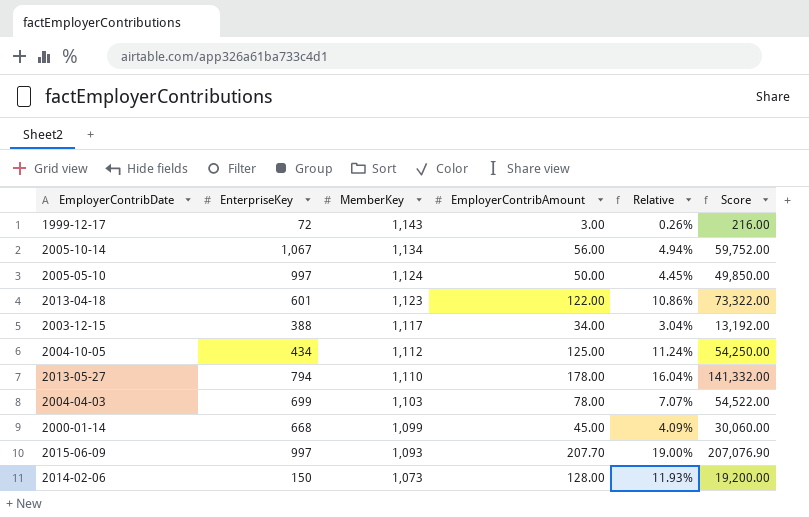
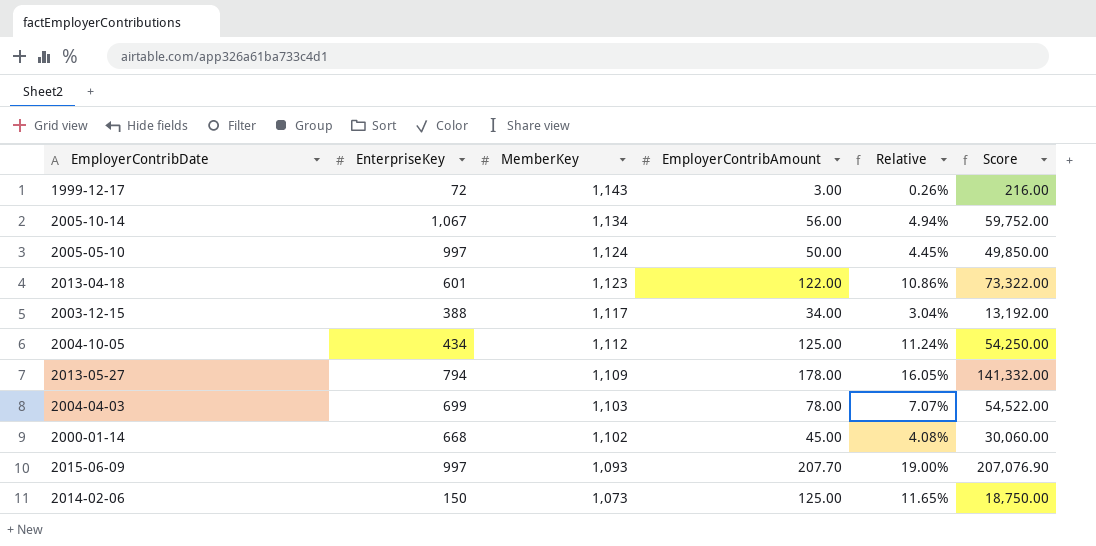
2013-05-27 | MemberKey: 1,110 -> 1,109
2013-05-27 | Relative: 16.04% -> 16.05%
2000-01-14 | MemberKey: 1,099 -> 1,102
2000-01-14 | Relative: 4.09% -> 4.08%
2014-02-06 | EmployerContribAmount: 128.00 -> 125.00
2014-02-06 | Relative: 11.93% -> 11.65%
2014-02-06 | Score: 19,200.00 -> 18,750.00

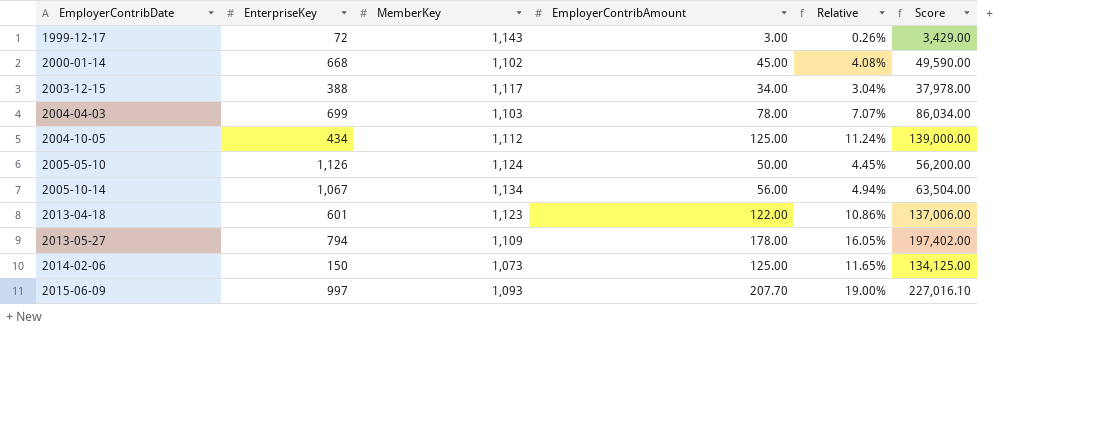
row order: MemberKey descending -> EmployerContribDate ascending
column Score | formula: [EnterpriseKey] * [EmployerContribAmount] -> [MemberKey] * [EmployerContribAmount]
2005-05-10 | EnterpriseKey: 997 -> 1,126

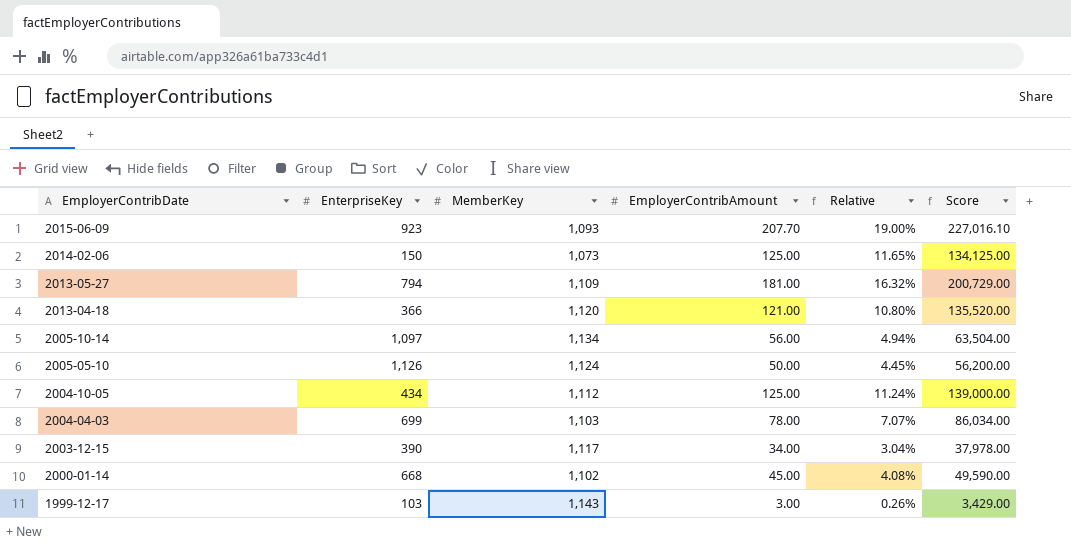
row order: EmployerContribDate ascending -> EmployerContribDate descending
2015-06-09 | EnterpriseKey: 997 -> 923
2013-05-27 | EmployerContribAmount: 178.00 -> 181.00
2013-05-27 | Relative: 16.05% -> 16.32%
2013-05-27 | Score: 197,402.00 -> 200,729.00
2013-04-18 | EnterpriseKey: 601 -> 366
2013-04-18 | MemberKey: 1,123 -> 1,120
2013-04-18 | EmployerContribAmount: 122.00 -> 121.00
2013-04-18 | Relative: 10.86% -> 10.80%
2013-04-18 | Score: 137,006.00 -> 135,520.00
2005-10-14 | EnterpriseKey: 1,067 -> 1,097
2003-12-15 | EnterpriseKey: 388 -> 390
1999-12-17 | EnterpriseKey: 72 -> 103

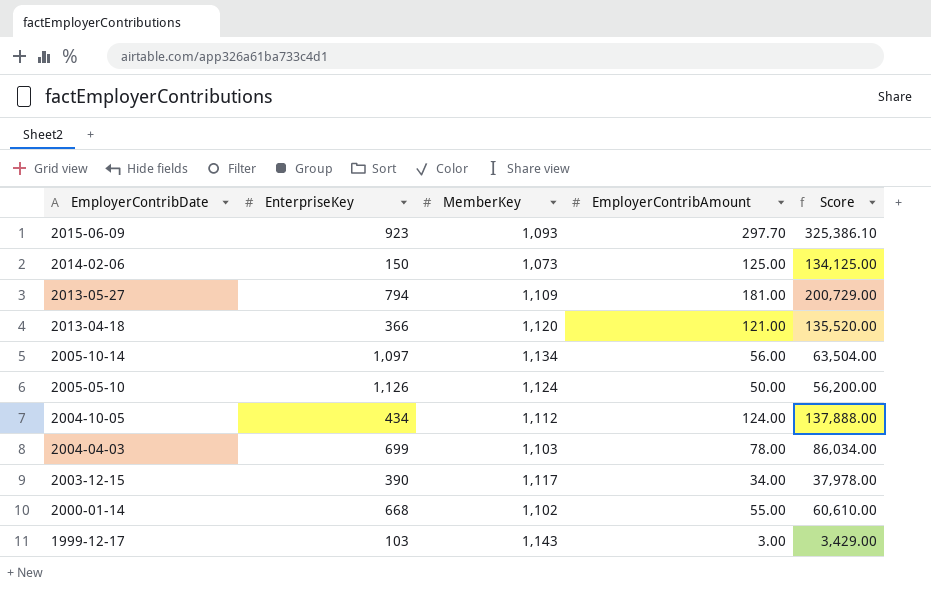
column Relative | formula: [EmployerContribAmount] / [MemberKey] -> none
2015-06-09 | EmployerContribAmount: 207.70 -> 297.70
2015-06-09 | Score: 227,016.10 -> 325,386.10
2004-10-05 | EmployerContribAmount: 125.00 -> 124.00
2004-10-05 | Score: 139,000.00 -> 137,888.00
2000-01-14 | EmployerContribAmount: 45.00 -> 55.00
2000-01-14 | Score: 49,590.00 -> 60,610.00

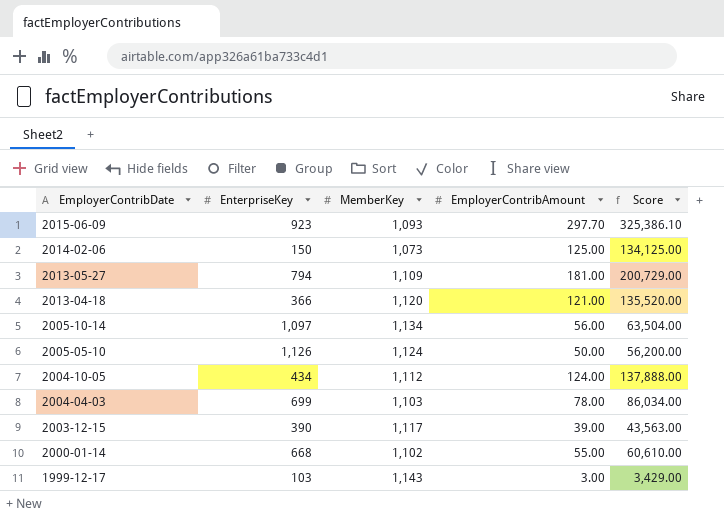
2003-12-15 | EmployerContribAmount: 34.00 -> 39.00
2003-12-15 | Score: 37,978.00 -> 43,563.00

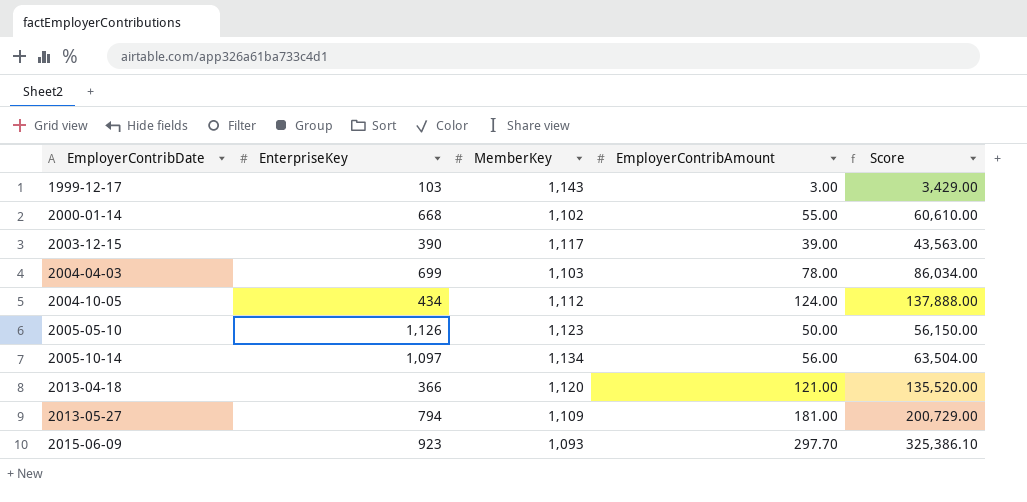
row order: EmployerContribDate descending -> EmployerContribDate ascending
row 2014-02-06: 150 | 1,073 | 125.00 | 134,125.00 -> none
2005-05-10 | MemberKey: 1,124 -> 1,123
2005-05-10 | Score: 56,200.00 -> 56,150.00

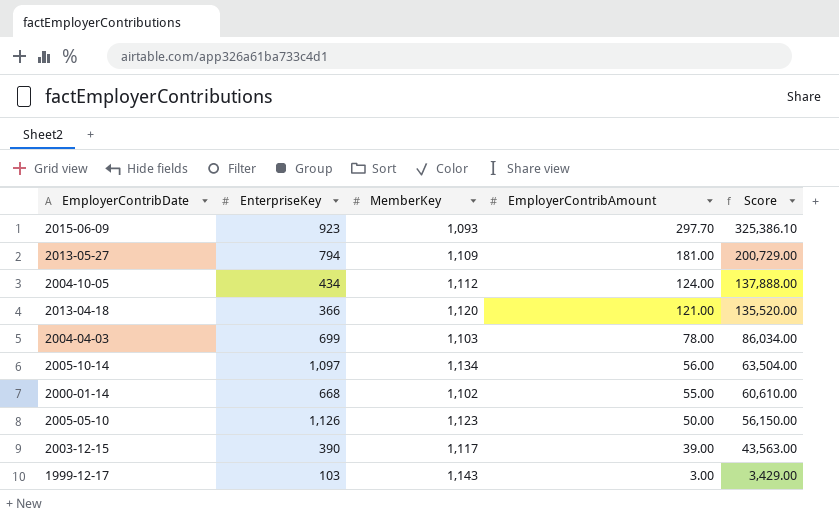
row order: EmployerContribDate ascending -> EmployerContribAmount descending

